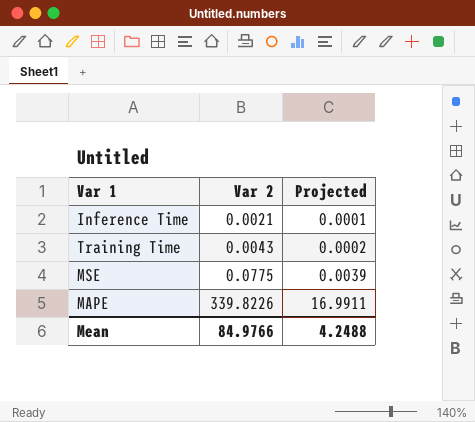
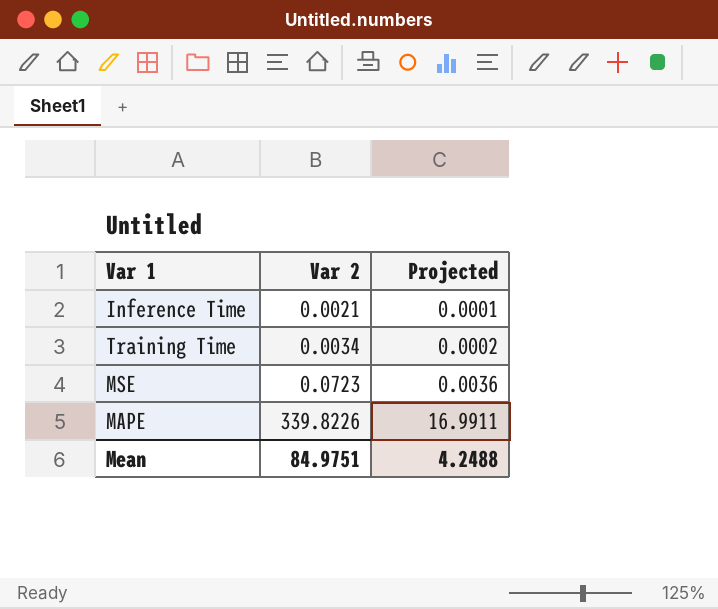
Training Time | Var 2: 0.0043 -> 0.0034
MSE | Var 2: 0.0775 -> 0.0723
MSE | Projected: 0.0039 -> 0.0036
Mean | Var 2: 84.9766 -> 84.9751

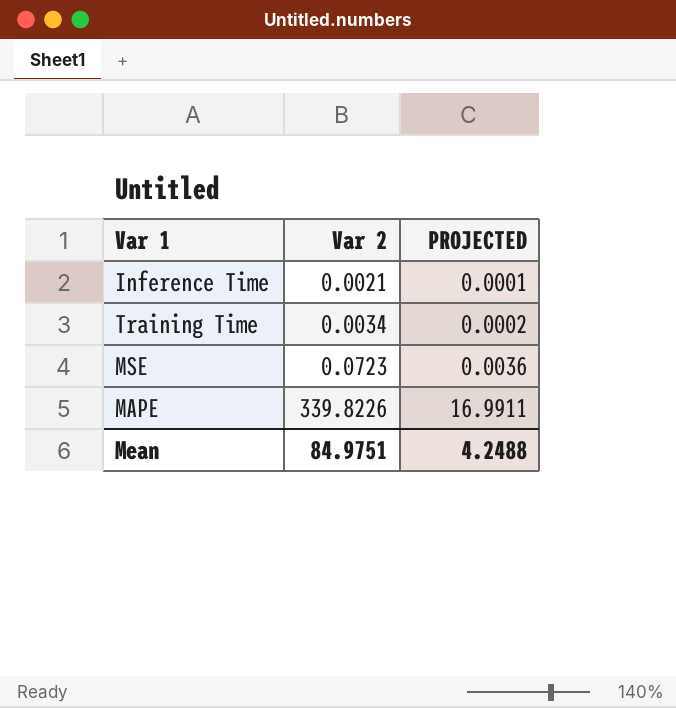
column name: Projected -> PROJECTED

